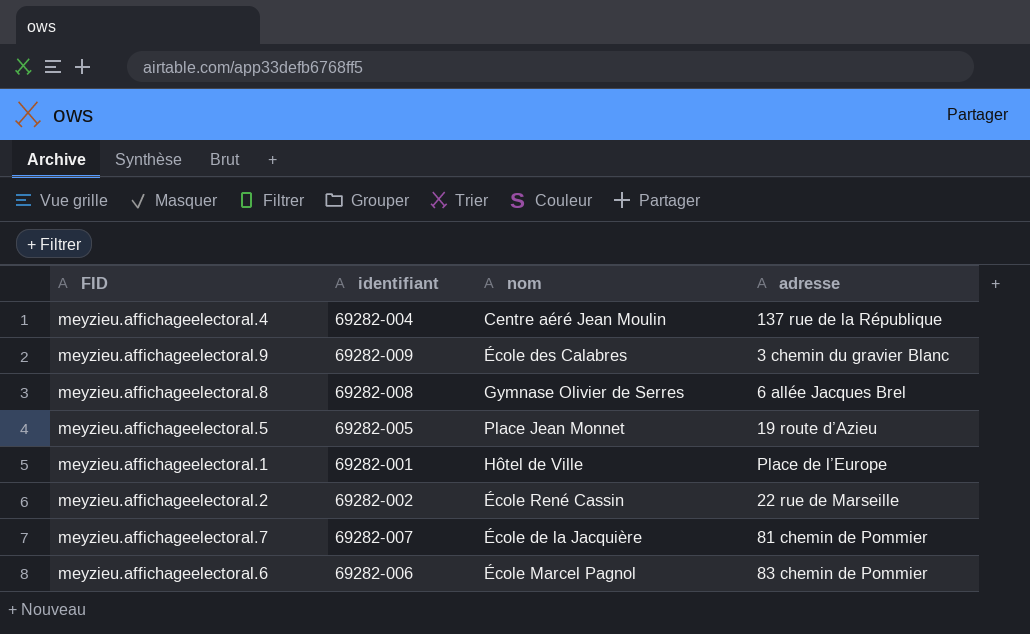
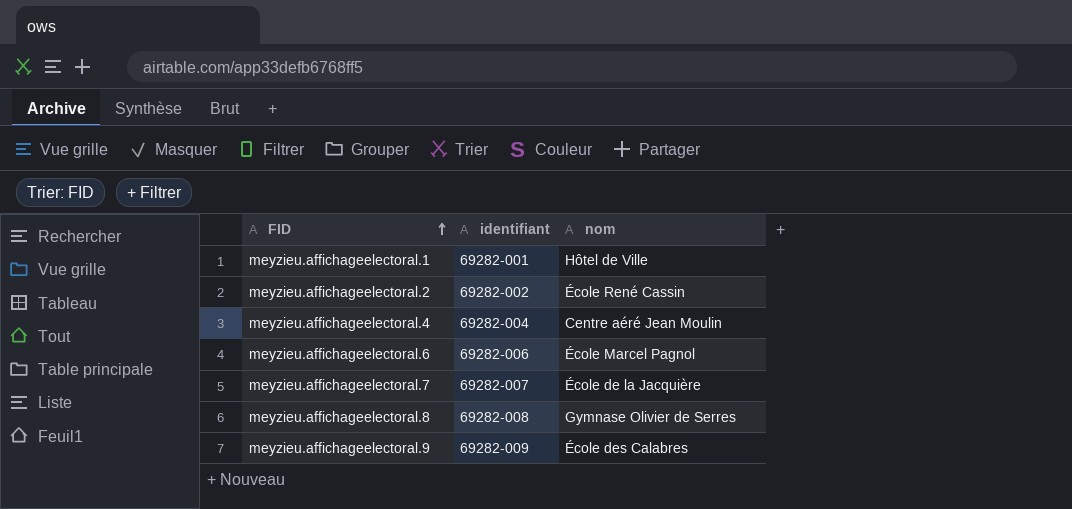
row order: none -> FID ascending
column adresse | position: 4 -> none
row meyzieu.affichageelectoral.5: 69282-005 | Place Jean Monnet | 19 route d’Azieu -> none

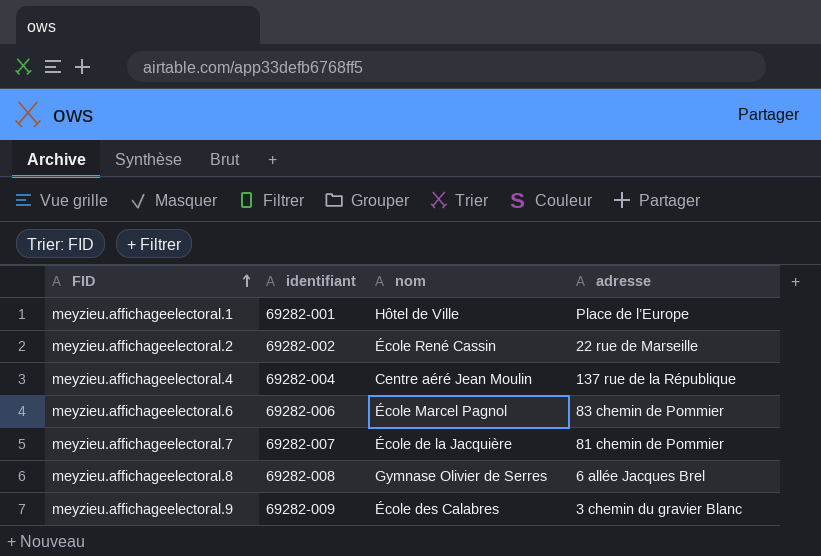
column adresse | position: none -> 4

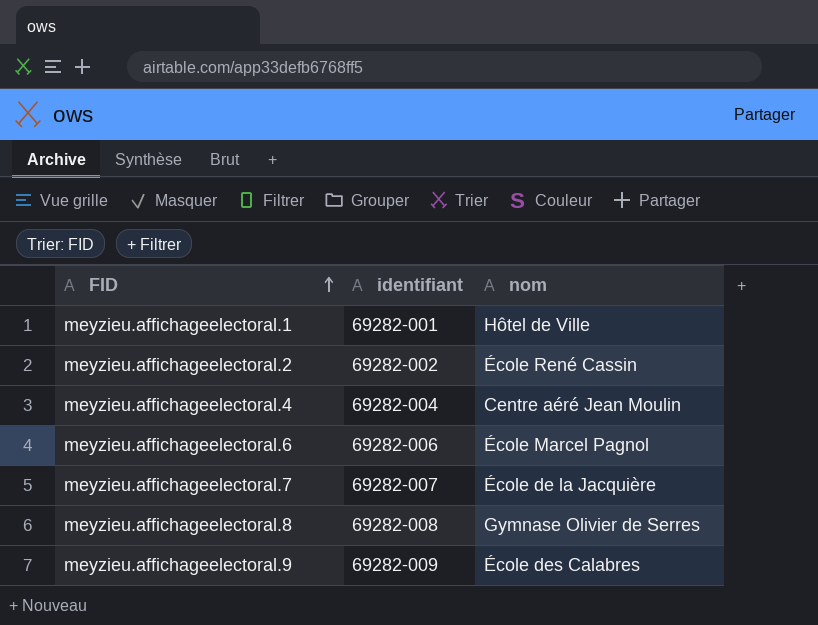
column adresse | position: 4 -> none

